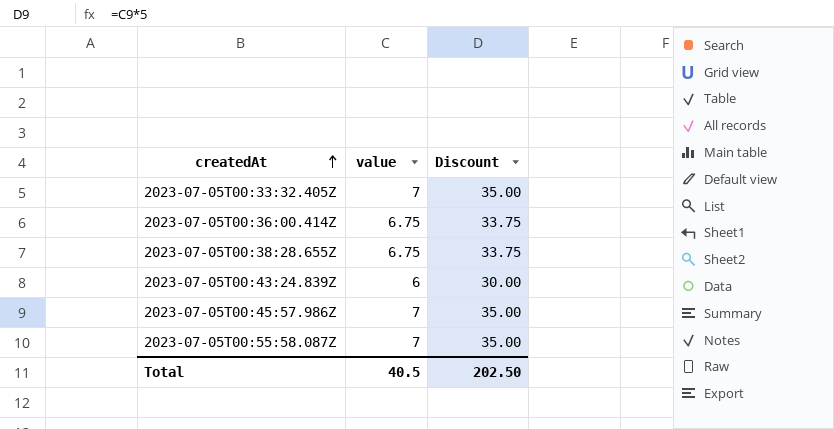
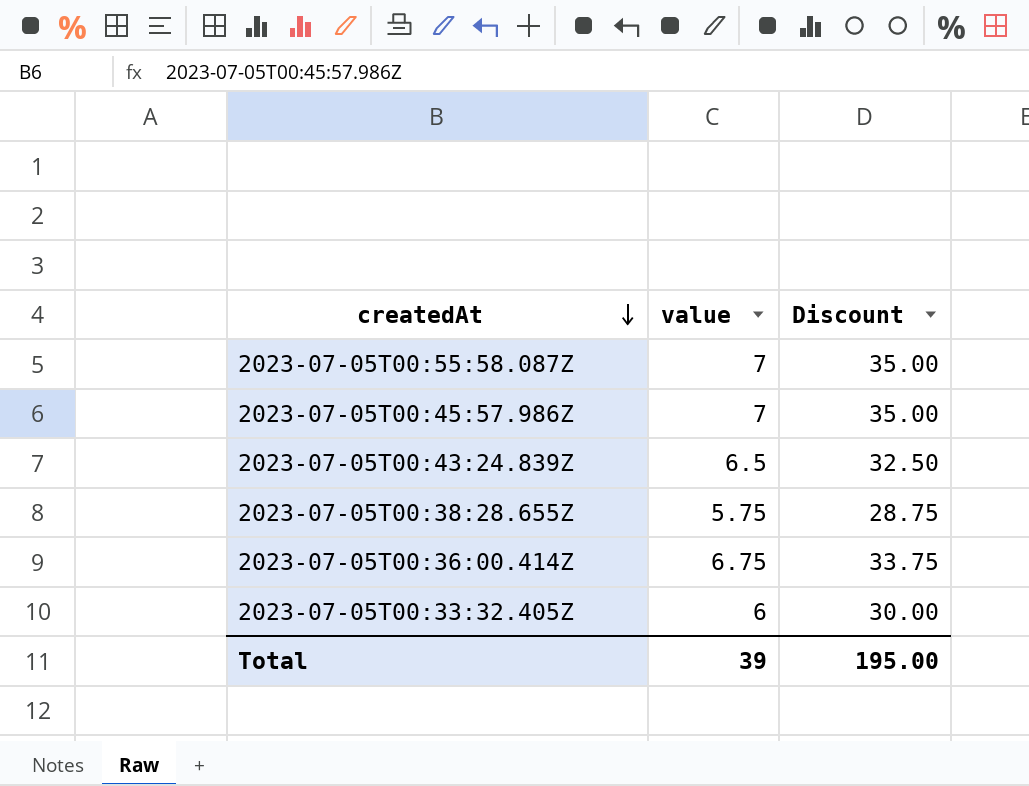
row order: createdAt ascending -> createdAt descending
2023-07-05T00:43:24.839Z | value: 6 -> 6.5
2023-07-05T00:43:24.839Z | Discount: 30.00 -> 32.50
2023-07-05T00:38:28.655Z | value: 6.75 -> 5.75
2023-07-05T00:38:28.655Z | Discount: 33.75 -> 28.75
2023-07-05T00:33:32.405Z | value: 7 -> 6
2023-07-05T00:33:32.405Z | Discount: 35.00 -> 30.00
Total | value: 40.5 -> 39
Total | Discount: 202.50 -> 195.00

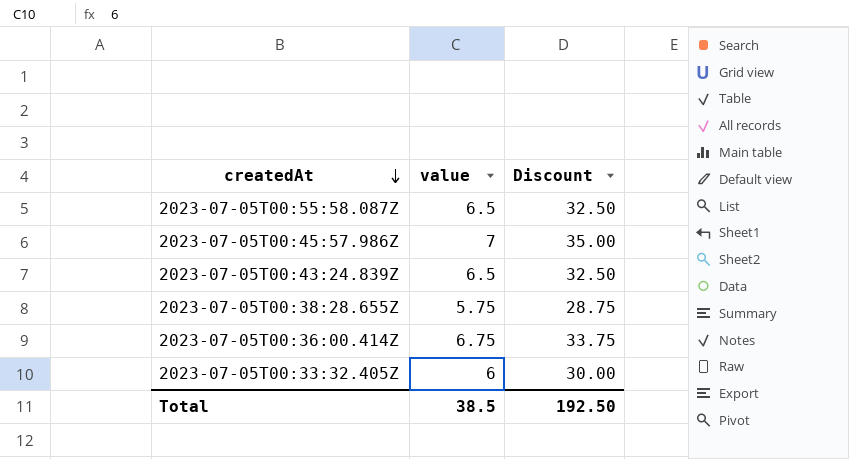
2023-07-05T00:55:58.087Z | value: 7 -> 6.5
2023-07-05T00:55:58.087Z | Discount: 35.00 -> 32.50
Total | value: 39 -> 38.5
Total | Discount: 195.00 -> 192.50

